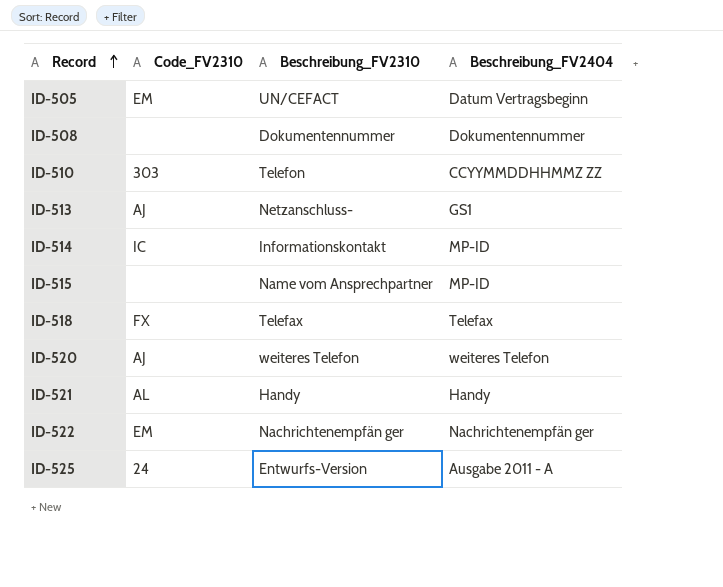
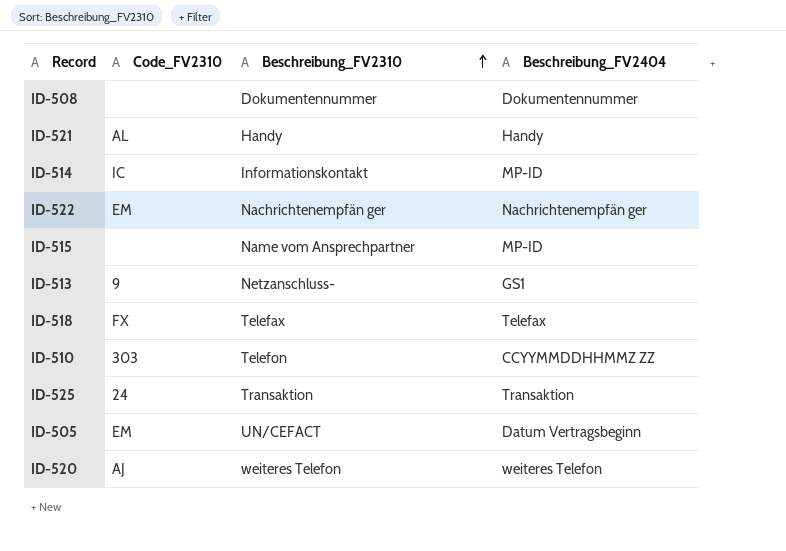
row order: Record ascending -> Beschreibung_FV2310 ascending
ID-513 | Code_FV2310: AJ -> 9
ID-525 | Beschreibung_FV2310: Entwurfs-Version -> Transaktion
ID-525 | Beschreibung_FV2404: Ausgabe 2011 - A -> Transaktion

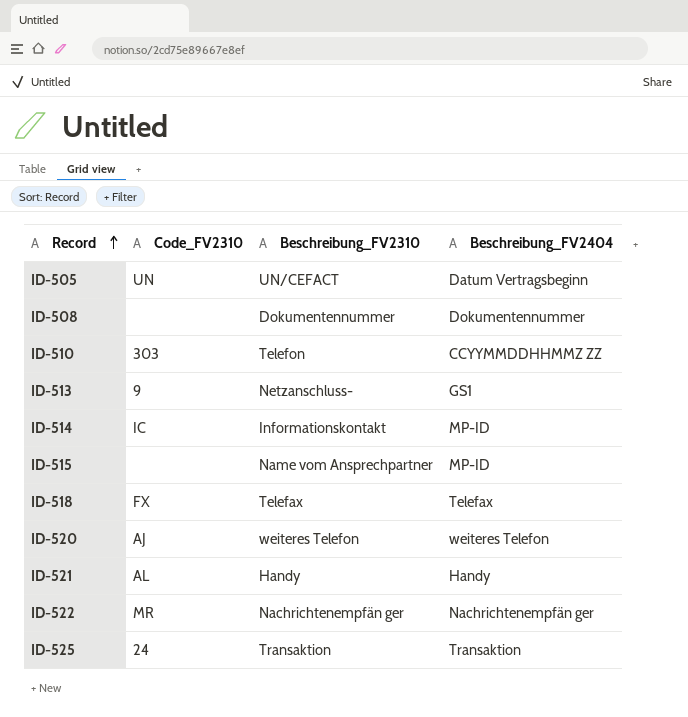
row order: Beschreibung_FV2310 ascending -> Record ascending
ID-505 | Code_FV2310: EM -> UN
ID-522 | Code_FV2310: EM -> MR

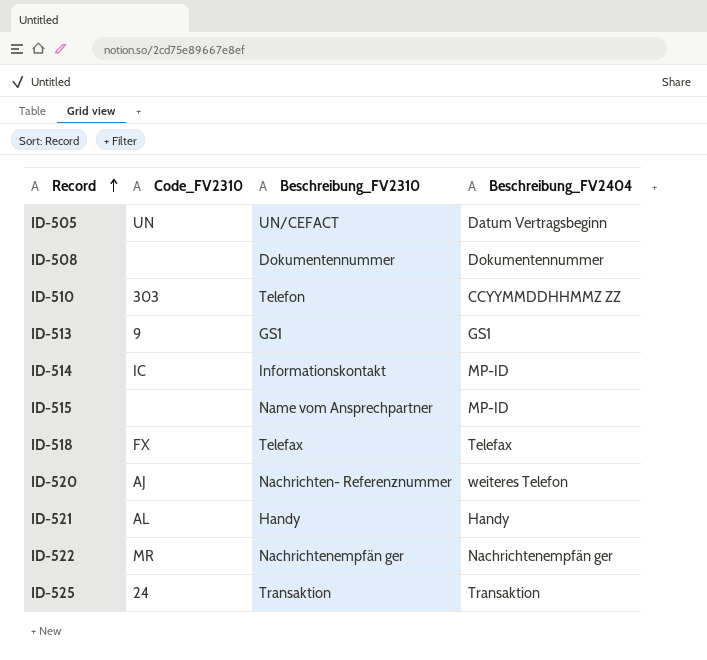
ID-513 | Beschreibung_FV2310: Netzanschluss- -> GS1
ID-520 | Beschreibung_FV2310: weiteres Telefon -> Nachrichten- Referenznummer

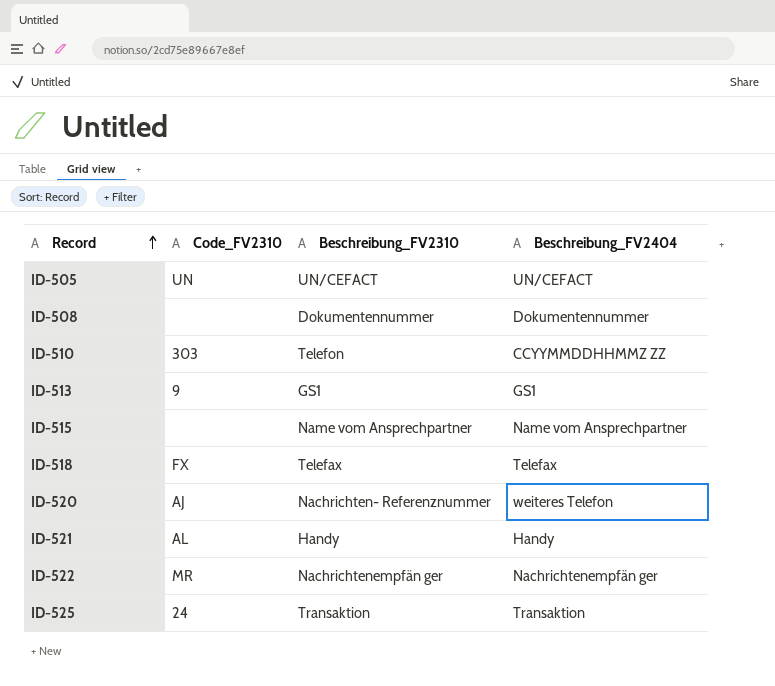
row ID-514: IC | Informationskontakt | MP-ID -> none
ID-505 | Beschreibung_FV2404: Datum Vertragsbeginn -> UN/CEFACT
ID-515 | Beschreibung_FV2404: MP-ID -> Name vom Ansprechpartner

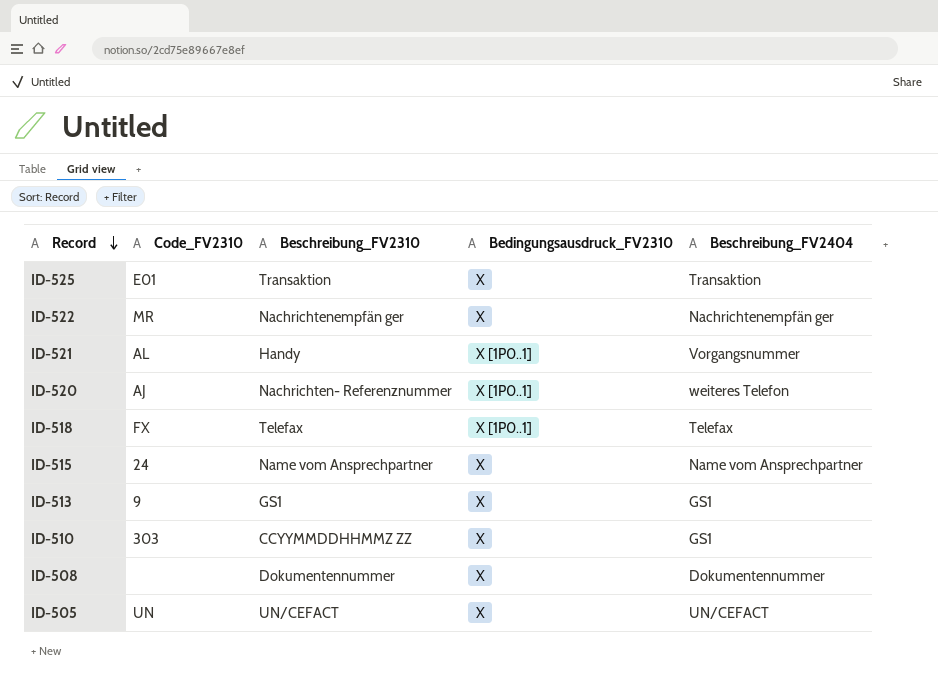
row order: Record ascending -> Record descending
column Bedingungsausdruck_FV2310 | position: none -> 4
ID-525 | Code_FV2310: 24 -> E01
ID-521 | Beschreibung_FV2404: Handy -> Vorgangsnummer
ID-515 | Code_FV2310: none -> 24
ID-510 | Beschreibung_FV2310: Telefon -> CCYYMMDDHHMMZ ZZ
ID-510 | Beschreibung_FV2404: CCYYMMDDHHMMZ ZZ -> GS1

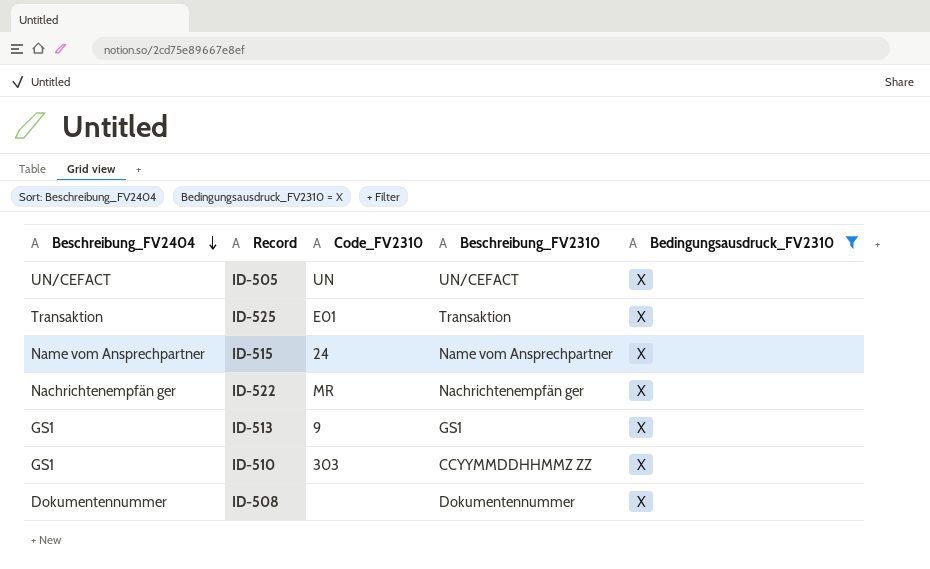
filter: none -> Bedingungsausdruck_FV2310 = X
row order: Record descending -> Beschreibung_FV2404 descending
column Beschreibung_FV2404 | position: 5 -> 1

